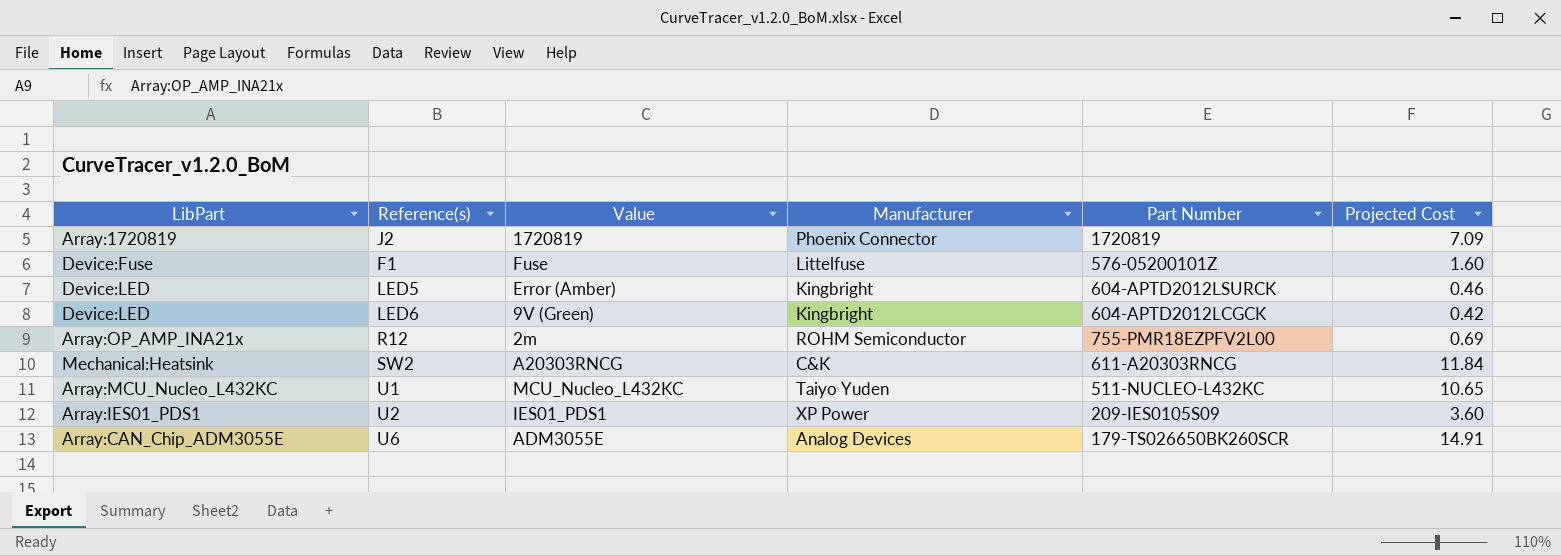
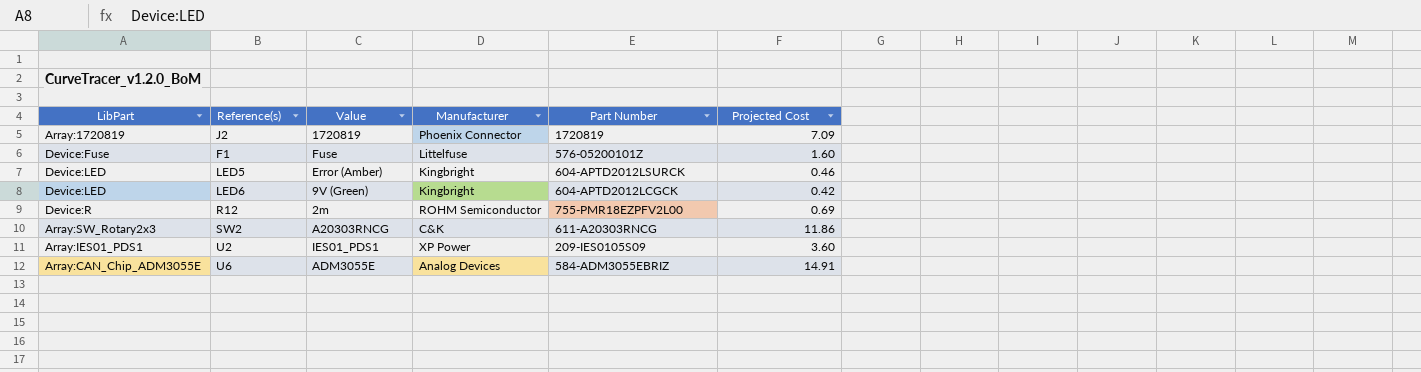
row U1: Array:MCU_Nucleo_L432KC | MCU_Nucleo_L432KC | Taiyo Yuden | 511-NUCLEO-L432KC | 10.65 -> none
R12 | LibPart: Array:OP_AMP_INA21x -> Device:R
SW2 | LibPart: Mechanical:Heatsink -> Array:SW_Rotary2x3
SW2 | Projected Cost: 11.84 -> 11.86
U6 | Part Number: 179-TS026650BK260SCR -> 584-ADM3055EBRIZ

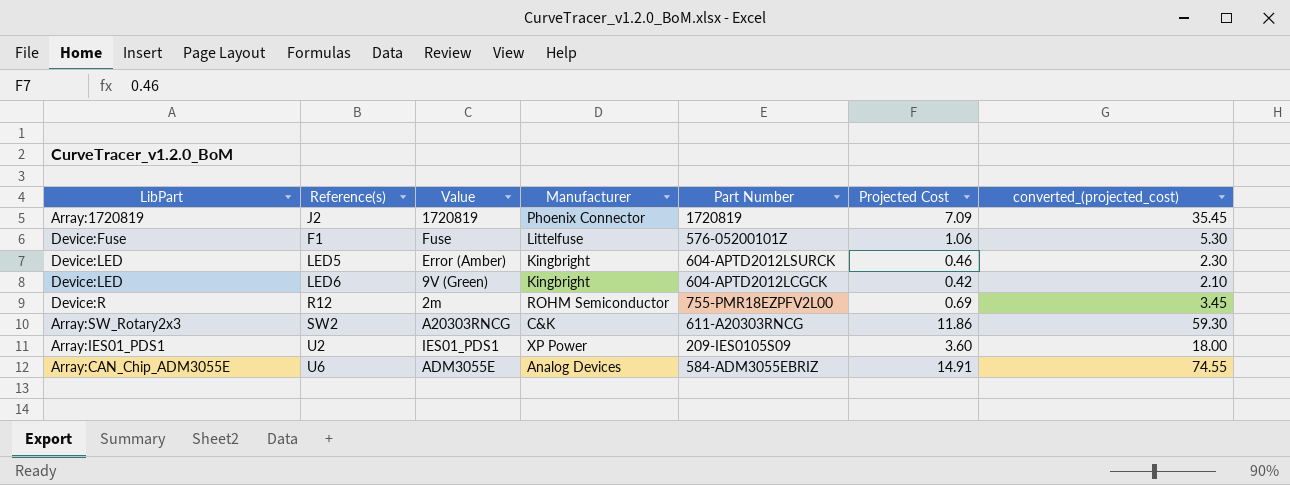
column converted_(projected_cost) | formula: none -> [Projected Cost] * 5
F1 | Projected Cost: 1.60 -> 1.06

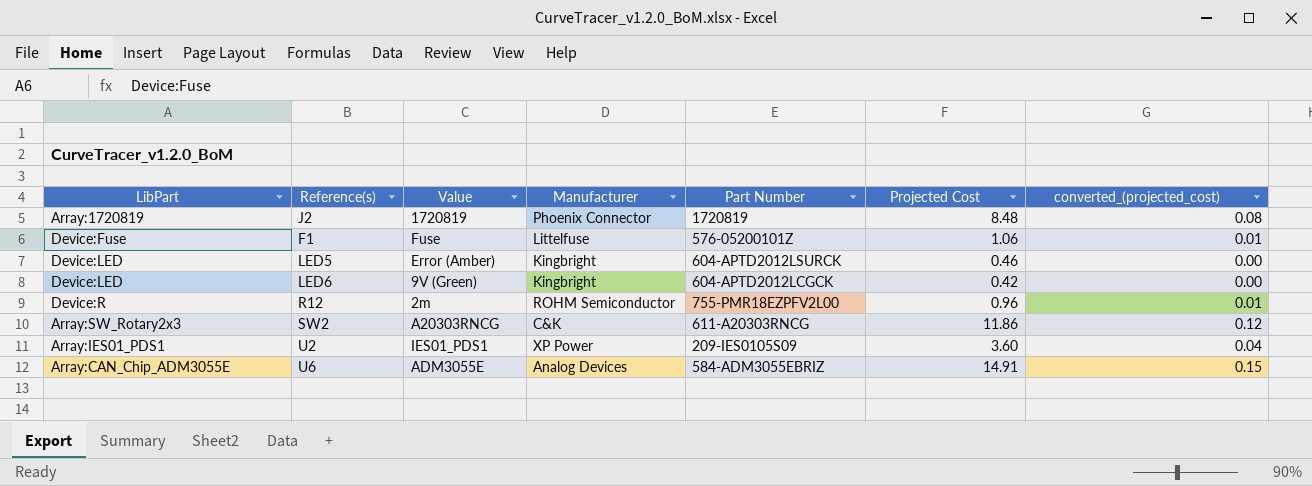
column converted_(projected_cost) | formula: [Projected Cost] * 5 -> [Projected Cost] * 0.01
J2 | Projected Cost: 7.09 -> 8.48
R12 | Projected Cost: 0.69 -> 0.96

